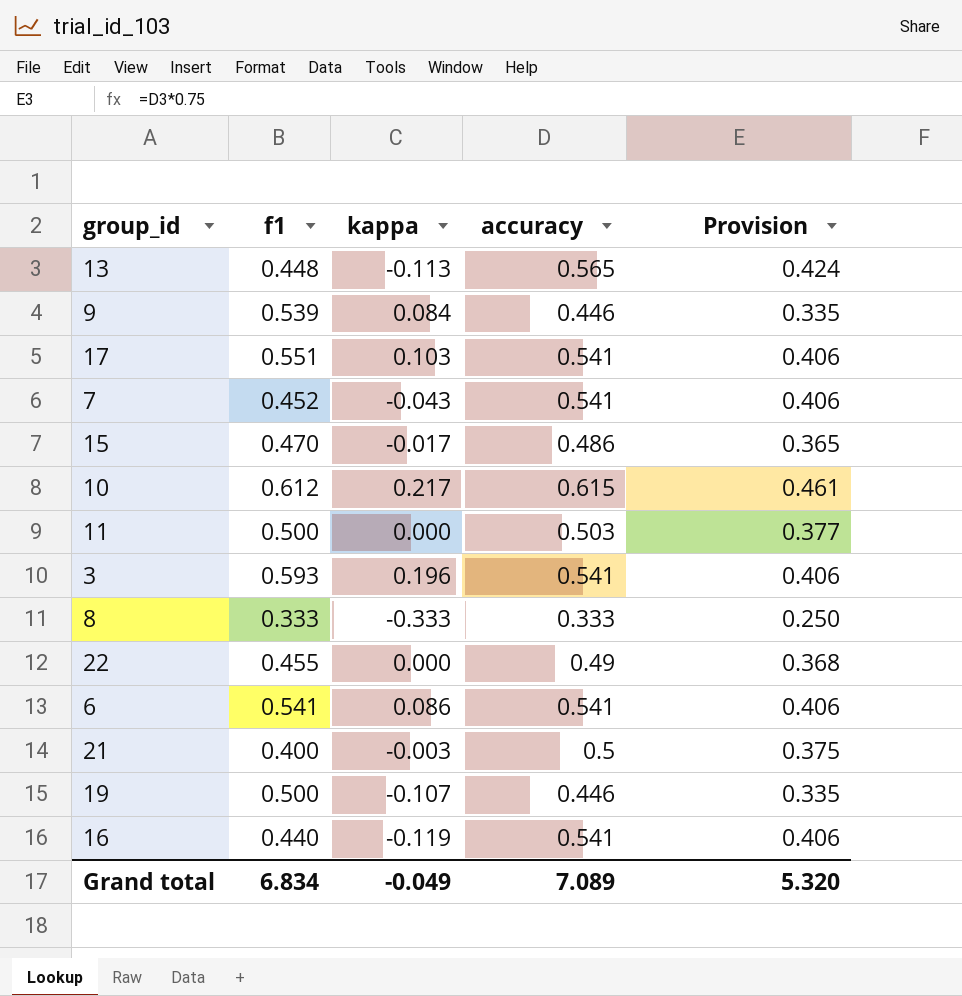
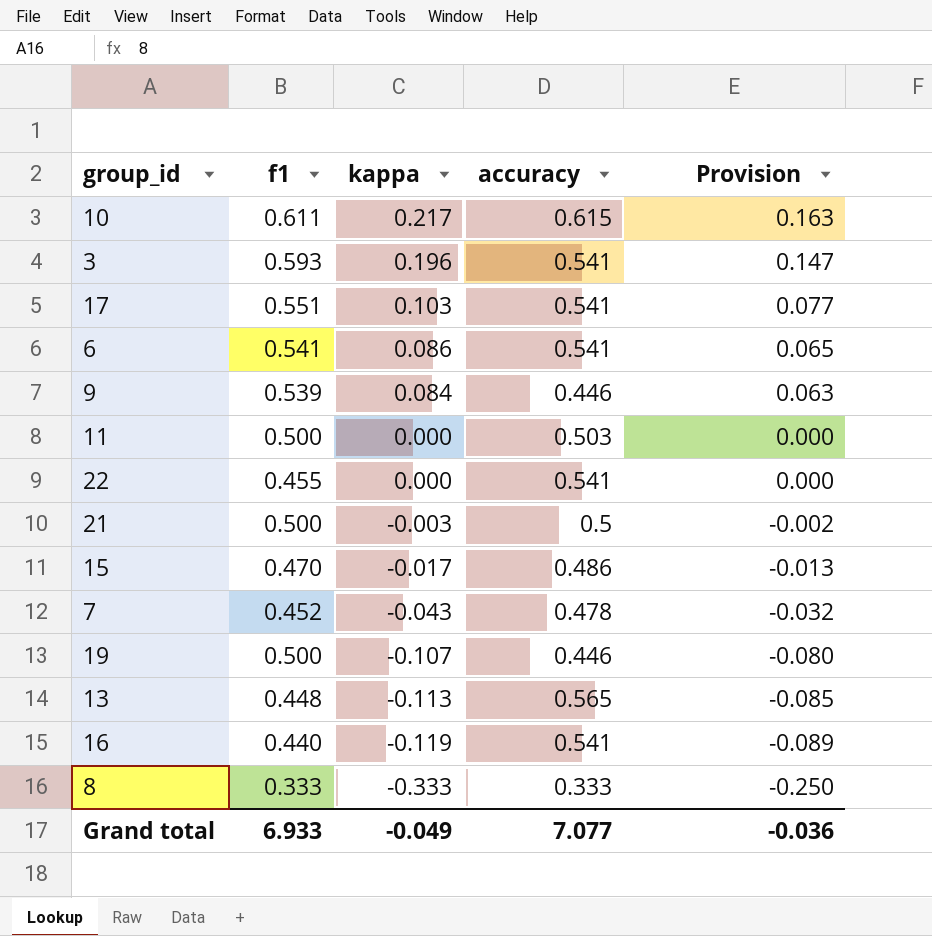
row order: none -> kappa descending
column Provision | formula: [accuracy] * 0.75 -> [kappa] * 0.75
10 | f1: 0.612 -> 0.611
22 | accuracy: 0.49 -> 0.541
21 | f1: 0.400 -> 0.500
7 | accuracy: 0.541 -> 0.478
Grand total | f1: 6.834 -> 6.933
Grand total | accuracy: 7.089 -> 7.077
Grand total | Provision: 5.320 -> -0.036

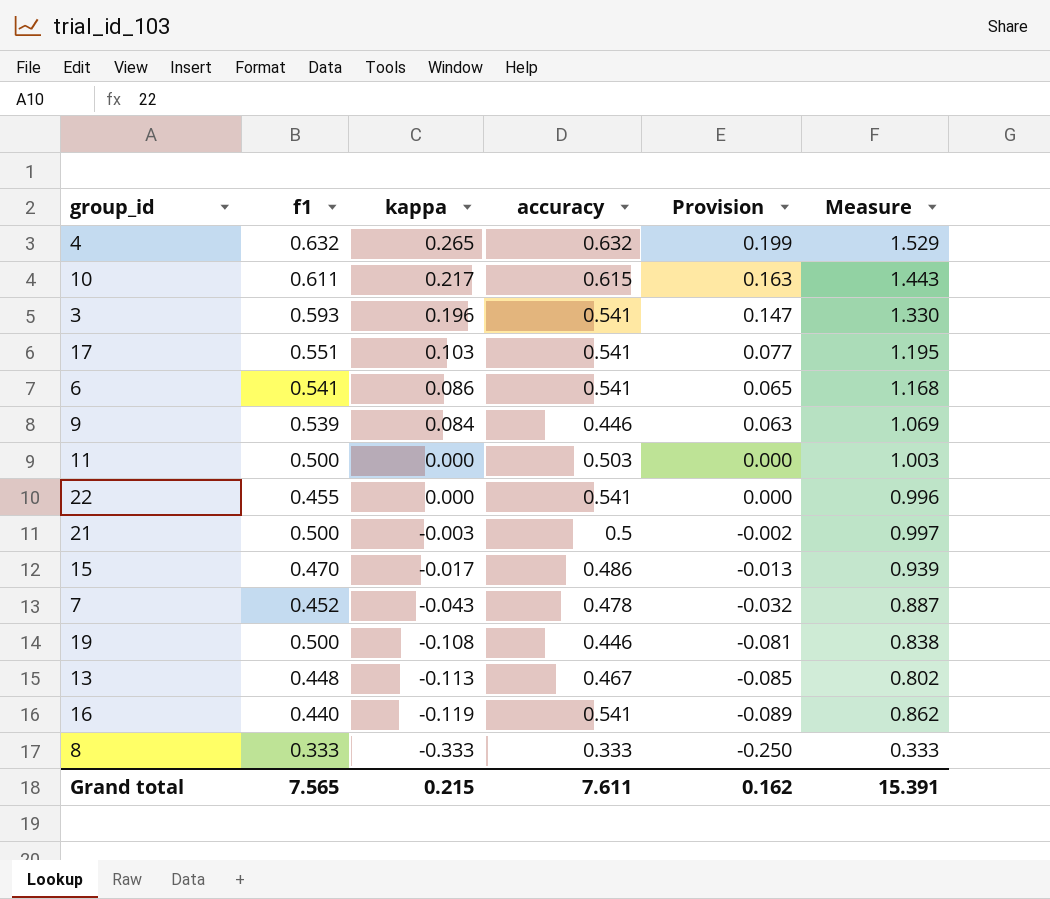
column Measure | formula: none -> [f1] + [kappa] + [accuracy]
row 4: none -> 0.632 | 0.265 | 0.632 | 0.199 | 1.529
19 | kappa: -0.107 -> -0.108
19 | Provision: -0.080 -> -0.081
13 | accuracy: 0.565 -> 0.467
Grand total | f1: 6.933 -> 7.565
Grand total | kappa: -0.049 -> 0.215
Grand total | accuracy: 7.077 -> 7.611
Grand total | Provision: -0.036 -> 0.162

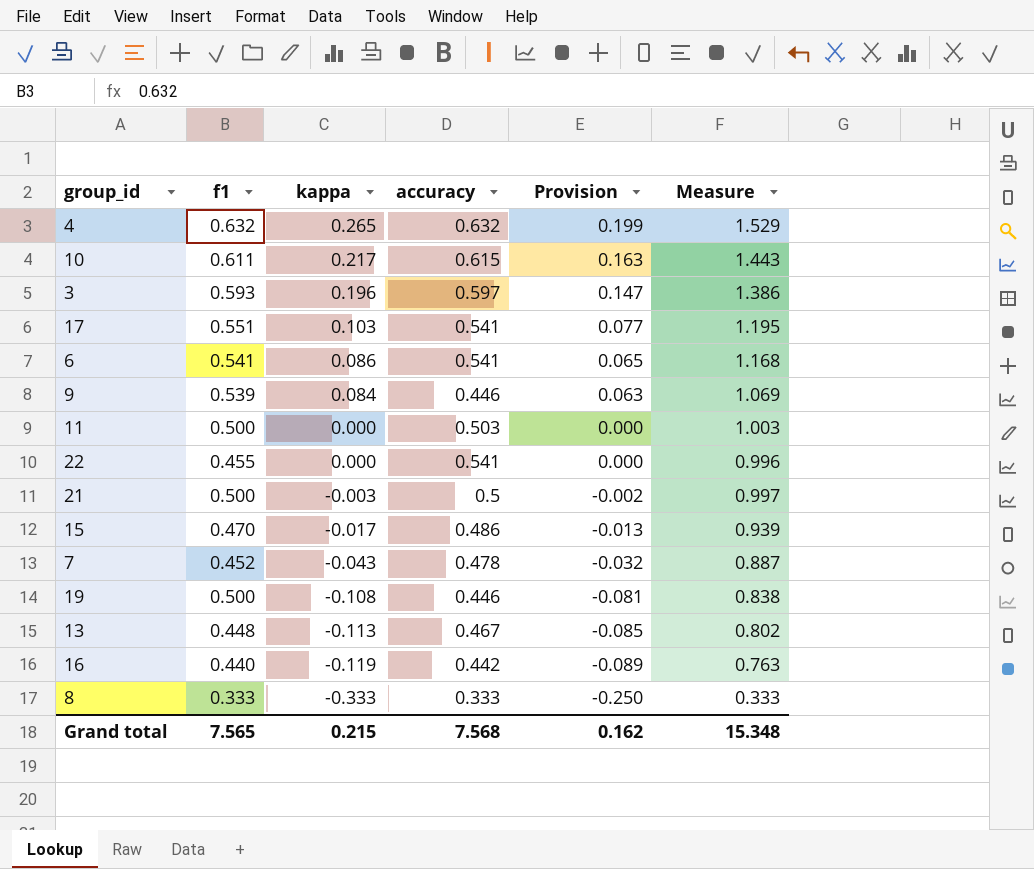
3 | accuracy: 0.541 -> 0.597
3 | Measure: 1.330 -> 1.386
16 | accuracy: 0.541 -> 0.442
16 | Measure: 0.862 -> 0.763
Grand total | accuracy: 7.611 -> 7.568
Grand total | Measure: 15.391 -> 15.348

